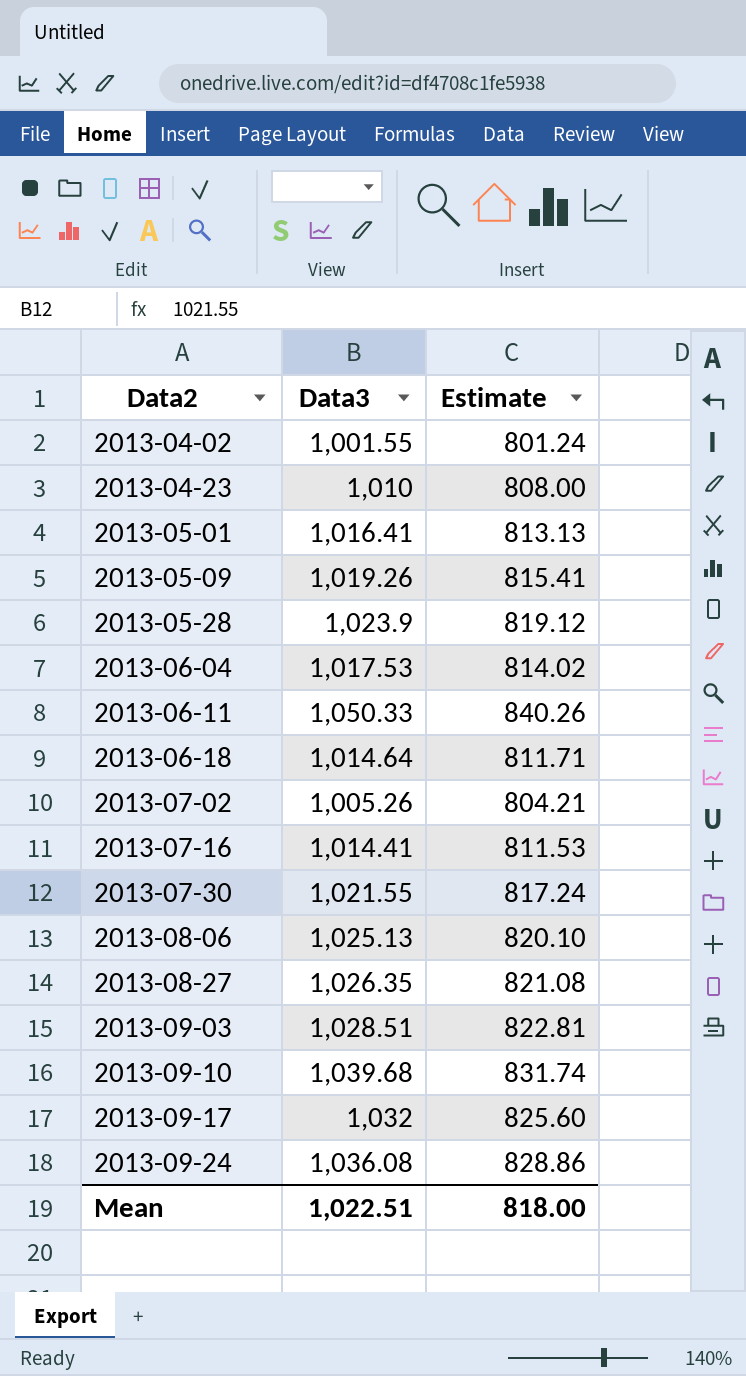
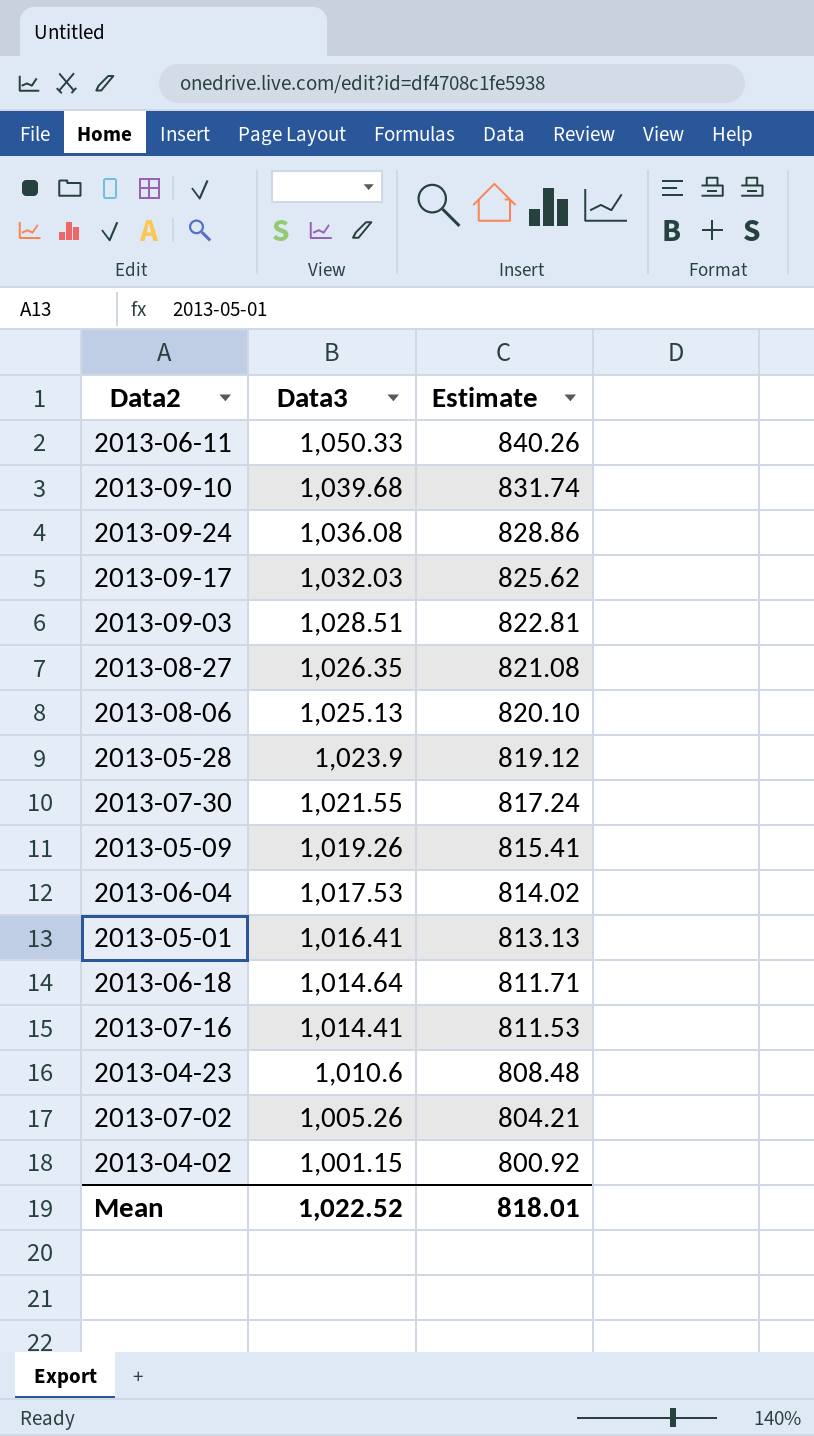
row order: Data2 ascending -> Data3 descending
2013-09-17 | Data3: 1,032 -> 1,032.03
2013-09-17 | Estimate: 825.60 -> 825.62
2013-04-23 | Data3: 1,010 -> 1,010.6
2013-04-23 | Estimate: 808.00 -> 808.48
2013-04-02 | Data3: 1,001.55 -> 1,001.15
2013-04-02 | Estimate: 801.24 -> 800.92
Mean | Data3: 1,022.51 -> 1,022.52
Mean | Estimate: 818.00 -> 818.01

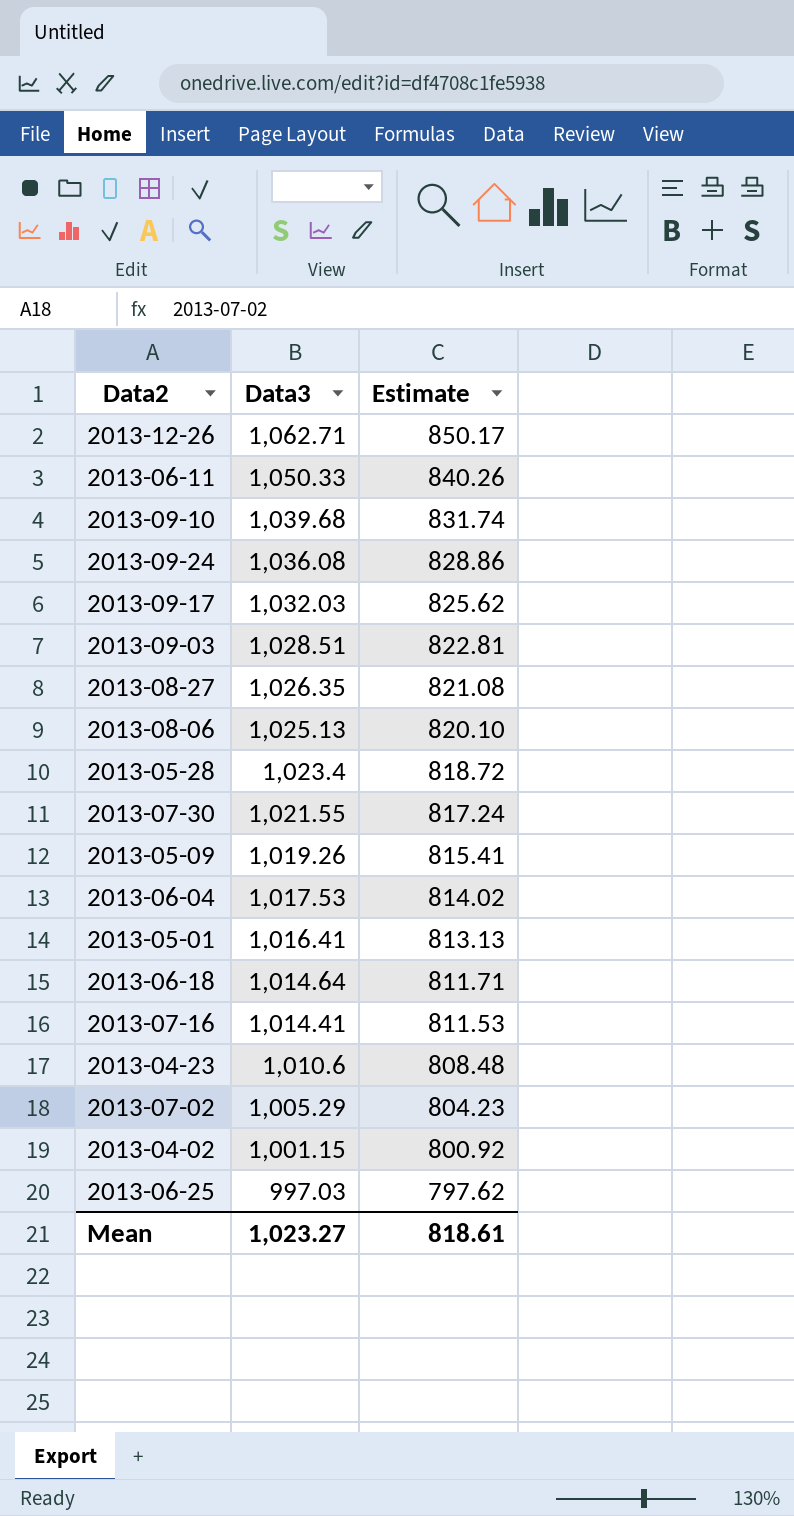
row 2013-12-26: none -> 1,062.71 | 850.17
2013-05-28 | Data3: 1,023.9 -> 1,023.4
2013-05-28 | Estimate: 819.12 -> 818.72
2013-07-02 | Data3: 1,005.26 -> 1,005.29
2013-07-02 | Estimate: 804.21 -> 804.23
row 2013-06-25: none -> 997.03 | 797.62
Mean | Data3: 1,022.52 -> 1,023.27
Mean | Estimate: 818.01 -> 818.61

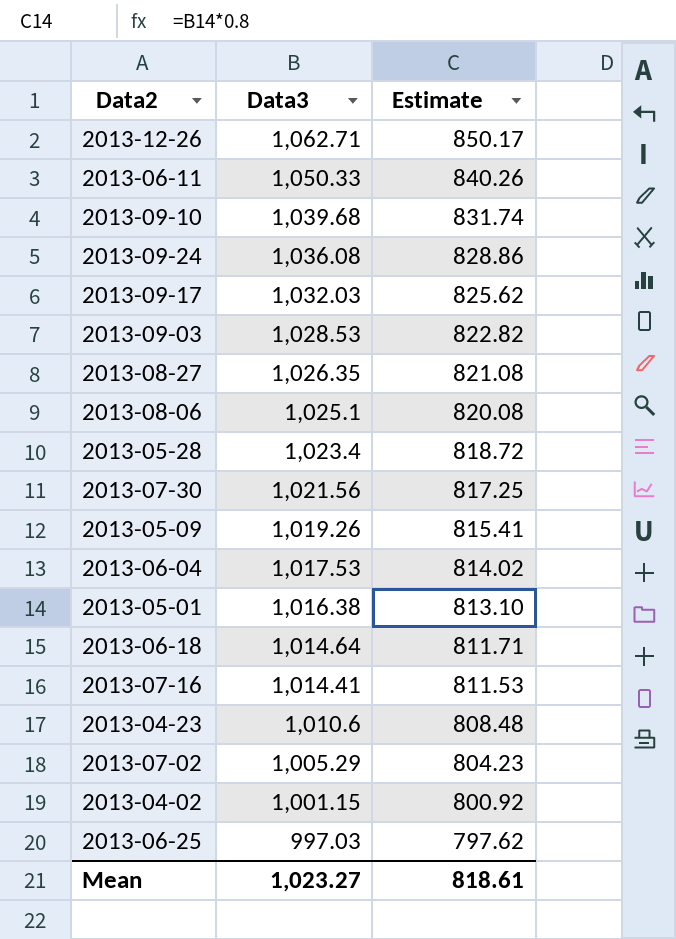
2013-09-03 | Data3: 1,028.51 -> 1,028.53
2013-09-03 | Estimate: 822.81 -> 822.82
2013-08-06 | Data3: 1,025.13 -> 1,025.1
2013-08-06 | Estimate: 820.10 -> 820.08
2013-07-30 | Data3: 1,021.55 -> 1,021.56
2013-07-30 | Estimate: 817.24 -> 817.25
2013-05-01 | Data3: 1,016.41 -> 1,016.38
2013-05-01 | Estimate: 813.13 -> 813.10

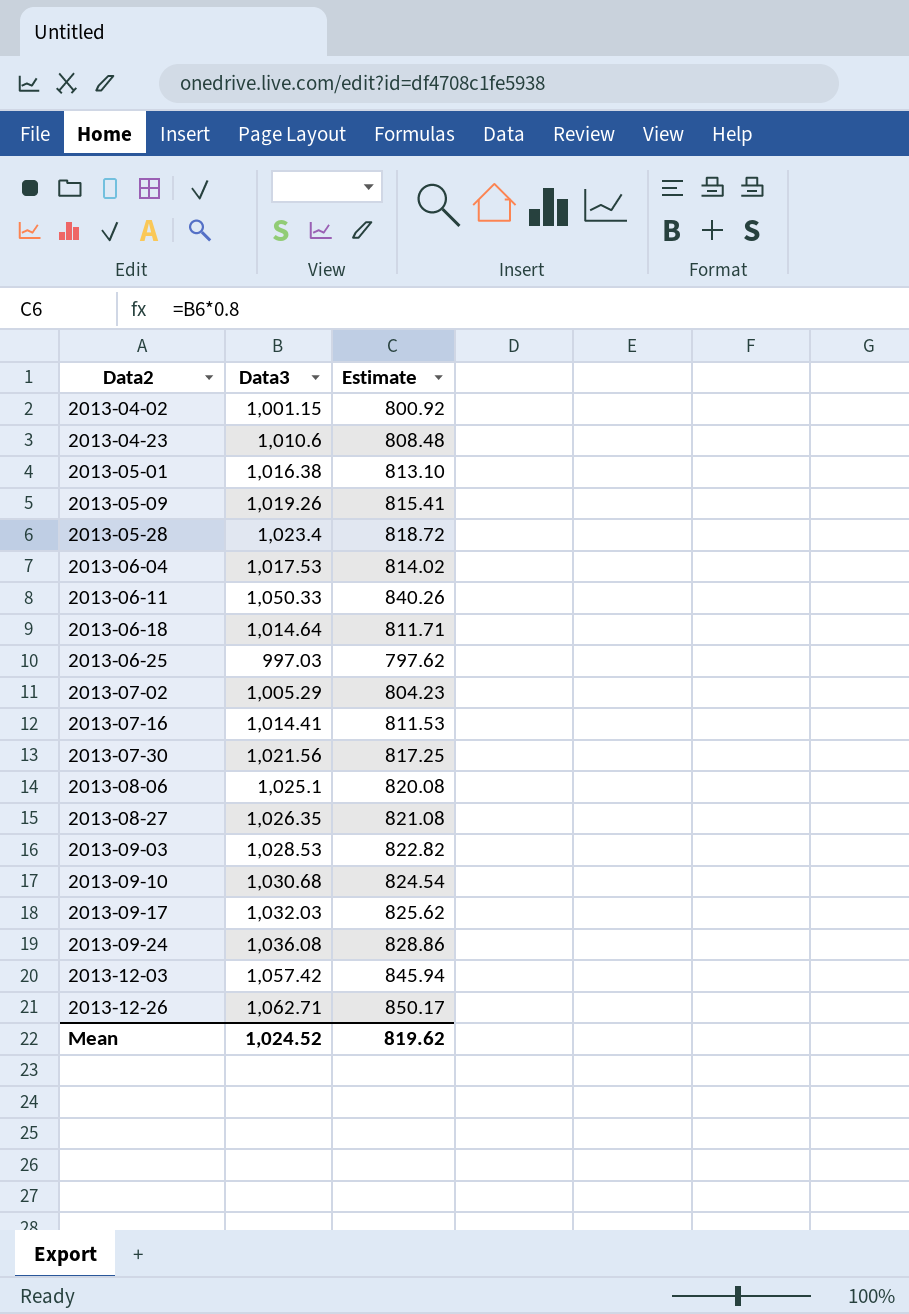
row order: Data3 descending -> Data2 ascending
2013-09-10 | Data3: 1,039.68 -> 1,030.68
2013-09-10 | Estimate: 831.74 -> 824.54
row 2013-12-03: none -> 1,057.42 | 845.94
Mean | Data3: 1,023.27 -> 1,024.52
Mean | Estimate: 818.61 -> 819.62

